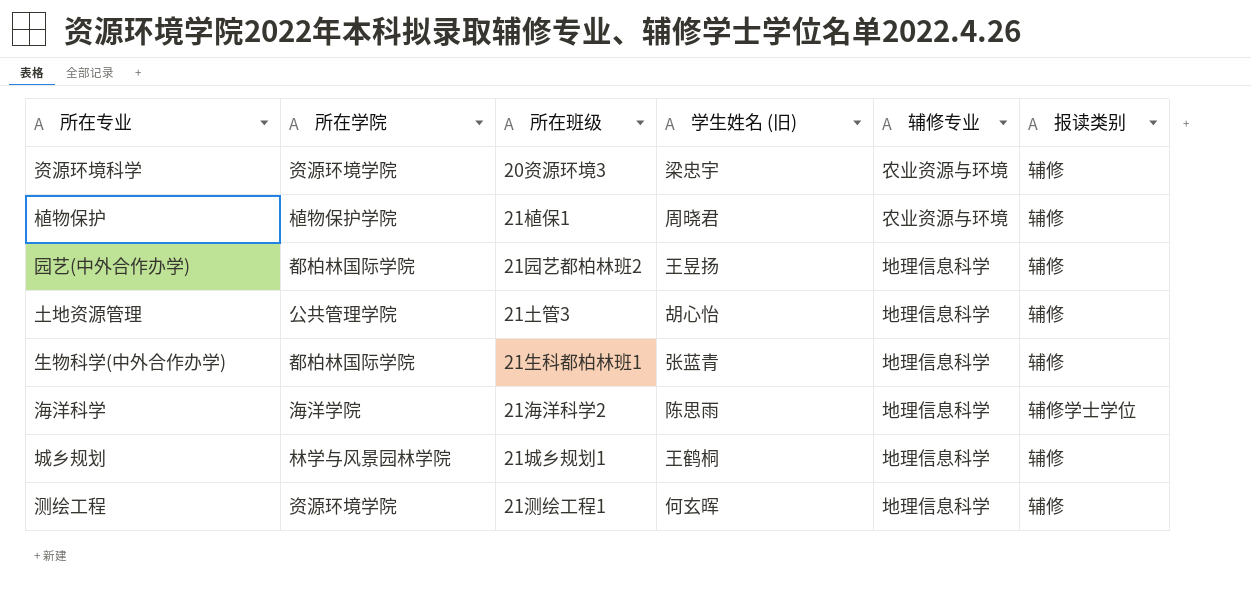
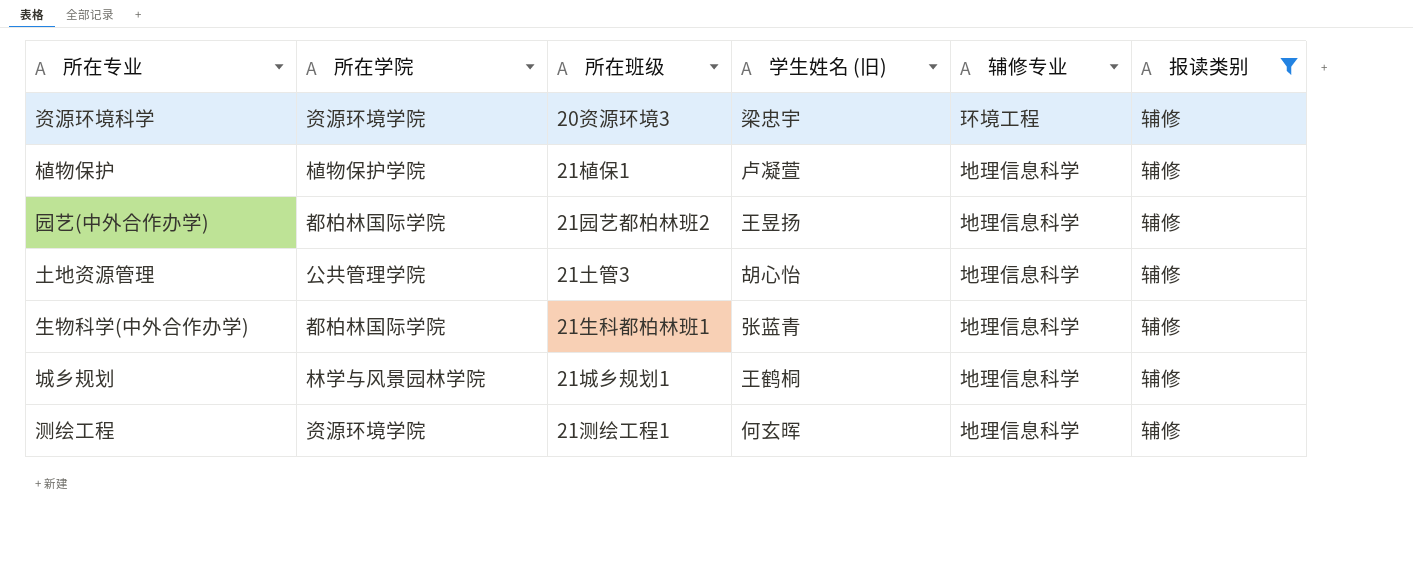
filter: none -> 报读类别 = 辅修
资源环境科学 | 辅修专业: 农业资源与环境 -> 环境工程
植物保护 | 学生姓名 (旧): 周晓君 -> 卢凝萱
植物保护 | 辅修专业: 农业资源与环境 -> 地理信息科学

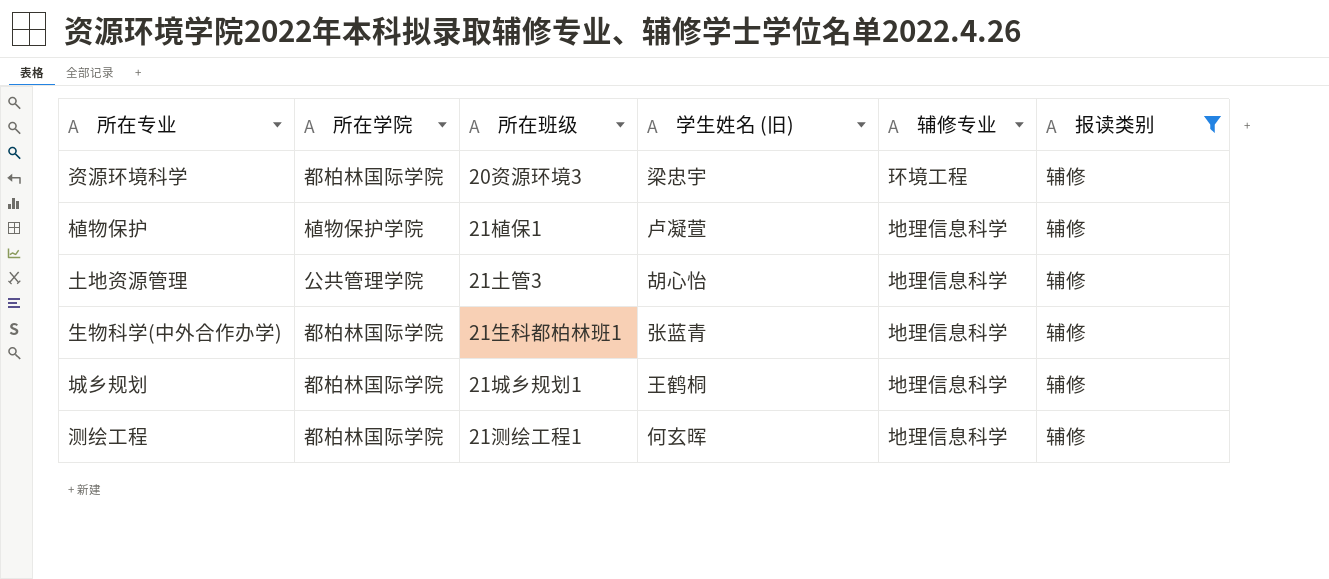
row 园艺(中外合作办学): 都柏林国际学院 | 21园艺都柏林班2 | 王昱扬 | 地理信息科学 | 辅修 -> none
资源环境科学 | 所在学院: 资源环境学院 -> 都柏林国际学院
城乡规划 | 所在学院: 林学与风景园林学院 -> 都柏林国际学院
测绘工程 | 所在学院: 资源环境学院 -> 都柏林国际学院

